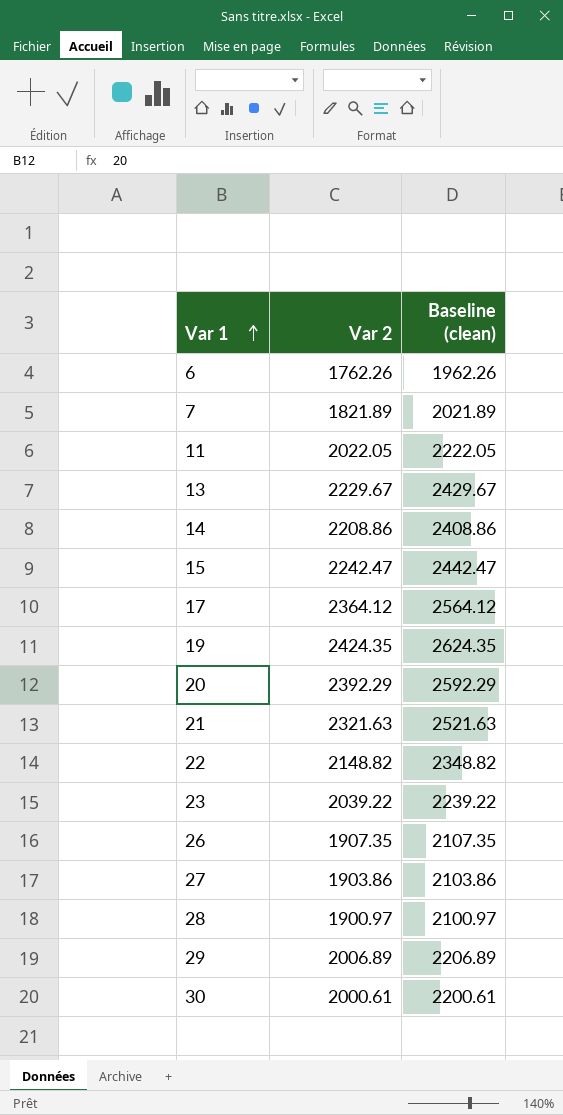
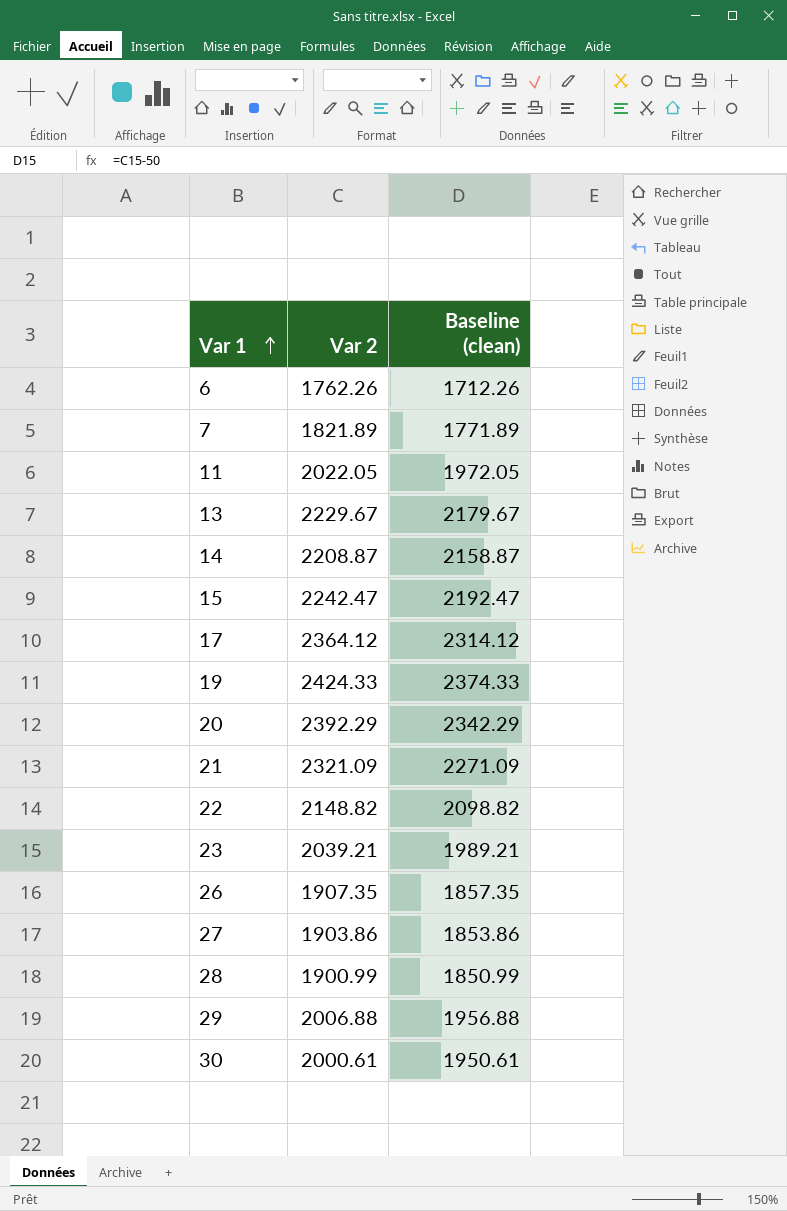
column Baseline (clean) | formula: [Var 2] + 200 -> [Var 2] - 50
14 | Var 2: 2208.86 -> 2208.87
19 | Var 2: 2424.35 -> 2424.33
21 | Var 2: 2321.63 -> 2321.09
23 | Var 2: 2039.22 -> 2039.21
28 | Var 2: 1900.97 -> 1900.99
29 | Var 2: 2006.89 -> 2006.88

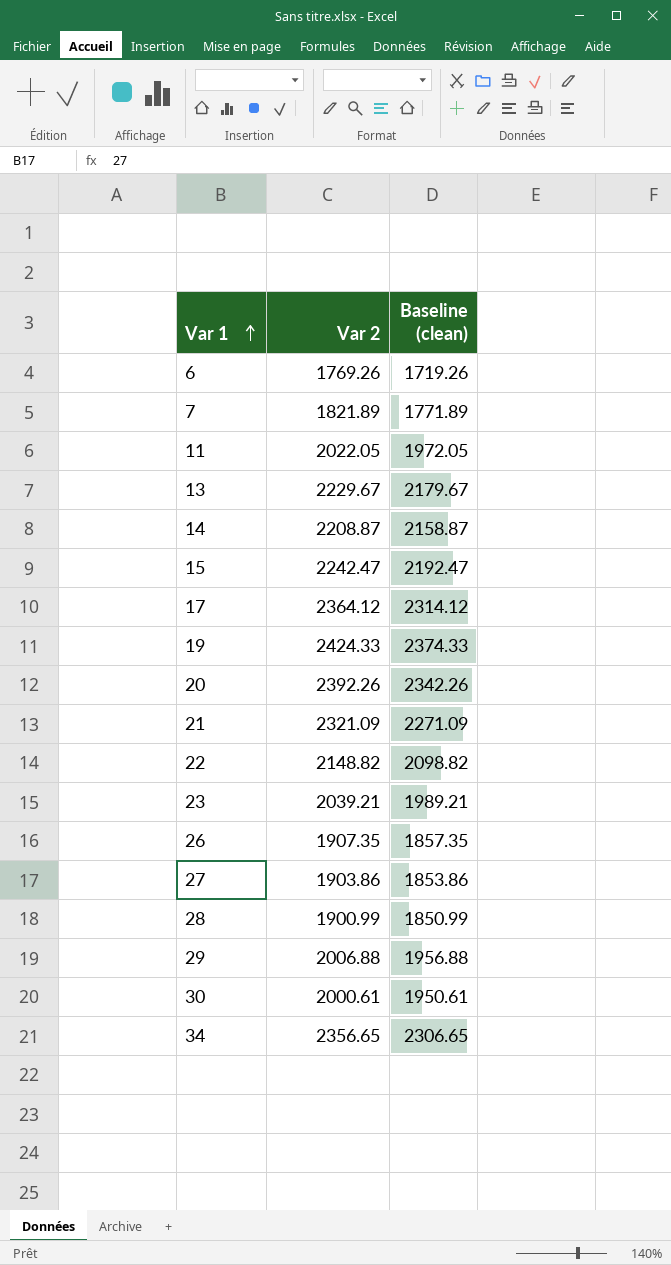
6 | Var 2: 1762.26 -> 1769.26
6 | Baseline (clean): 1712.26 -> 1719.26
20 | Var 2: 2392.29 -> 2392.26
20 | Baseline (clean): 2342.29 -> 2342.26
row 34: none -> 2356.65 | 2306.65

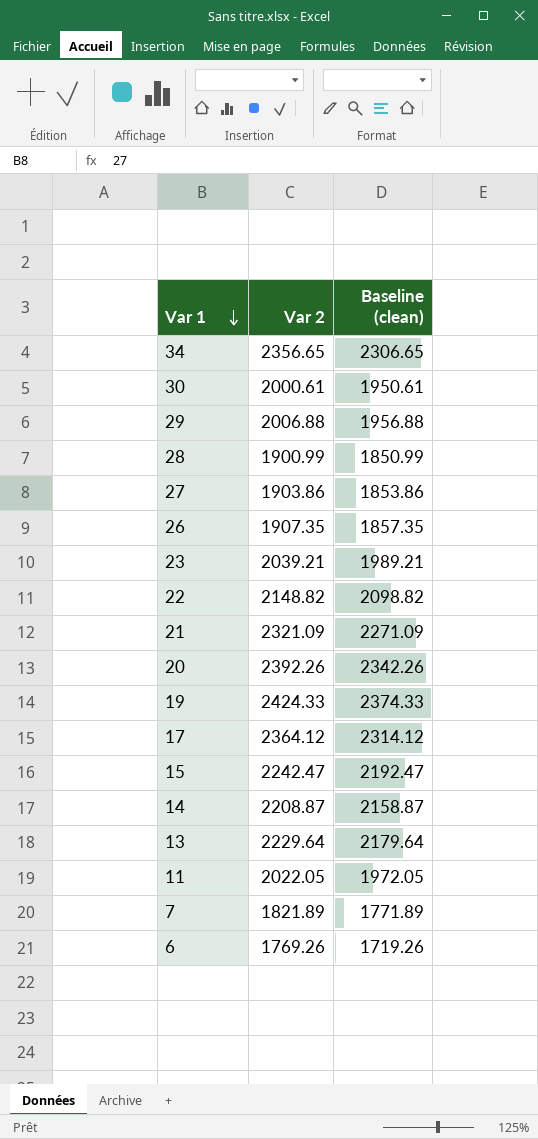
row order: Var 1 ascending -> Var 1 descending
13 | Var 2: 2229.67 -> 2229.64
13 | Baseline (clean): 2179.67 -> 2179.64

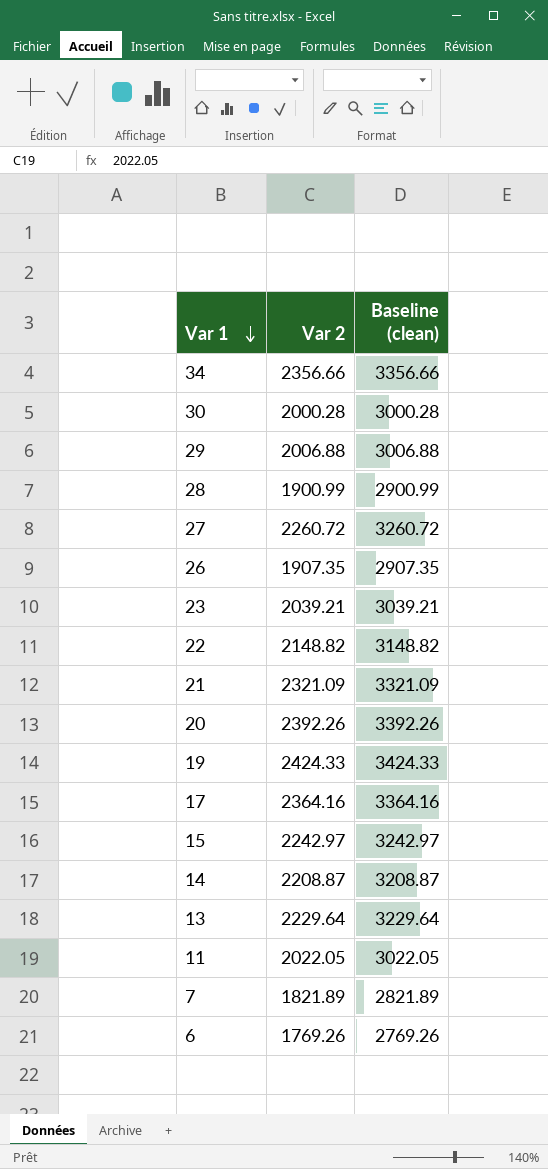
column Baseline (clean) | formula: [Var 2] - 50 -> [Var 2] + 1000
34 | Var 2: 2356.65 -> 2356.66
30 | Var 2: 2000.61 -> 2000.28
27 | Var 2: 1903.86 -> 2260.72
17 | Var 2: 2364.12 -> 2364.16
15 | Var 2: 2242.47 -> 2242.97

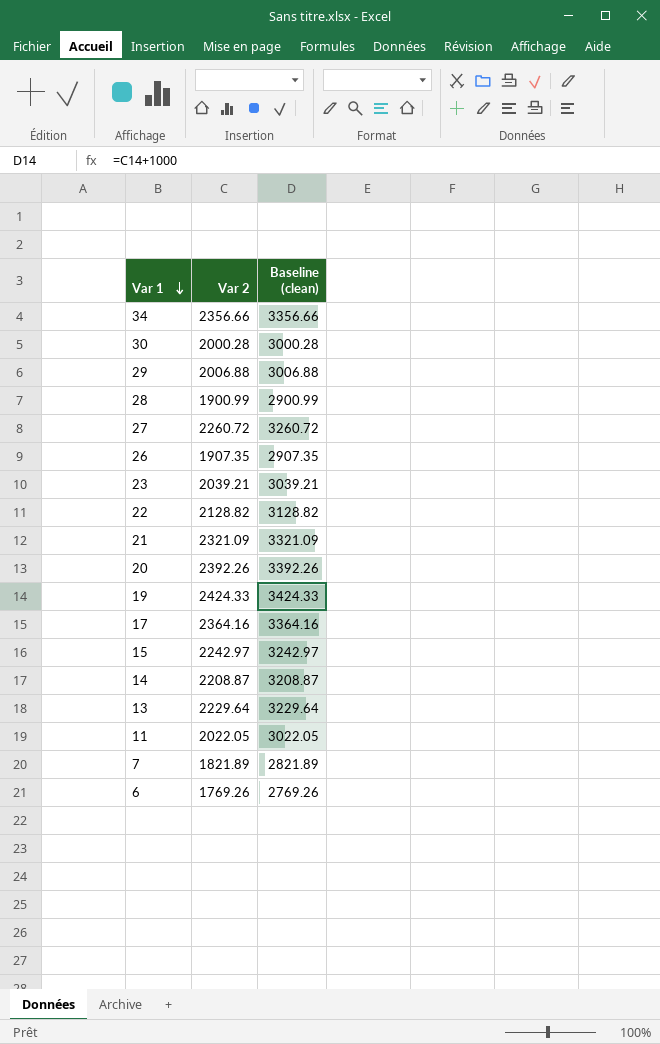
22 | Var 2: 2148.82 -> 2128.82
22 | Baseline (clean): 3148.82 -> 3128.82

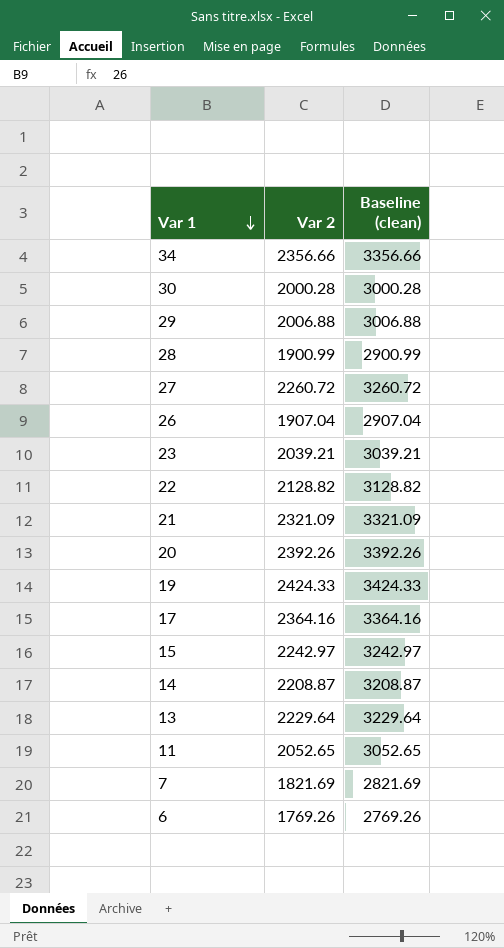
26 | Var 2: 1907.35 -> 1907.04
26 | Baseline (clean): 2907.35 -> 2907.04
11 | Var 2: 2022.05 -> 2052.65
11 | Baseline (clean): 3022.05 -> 3052.65
7 | Var 2: 1821.89 -> 1821.69
7 | Baseline (clean): 2821.89 -> 2821.69

